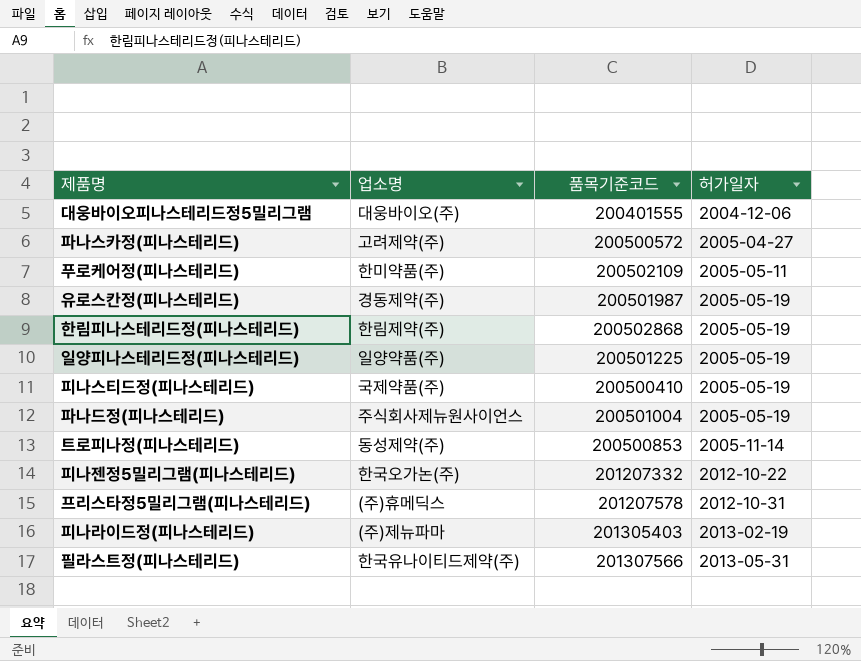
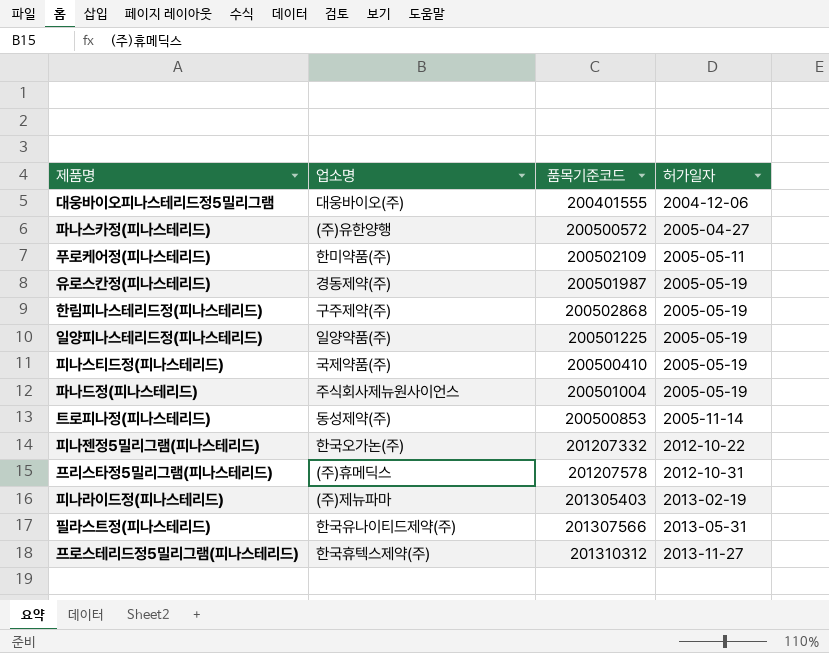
파나스카정(피나스테리드) | 업소명: 고려제약(주) -> (주)유한양행
한림피나스테리드정(피나스테리드) | 업소명: 한림제약(주) -> 구주제약(주)
row 프로스테리드정5밀리그램(피나스테리드): none -> 한국휴텍스제약(주) | 201310312 | 2013-11-27

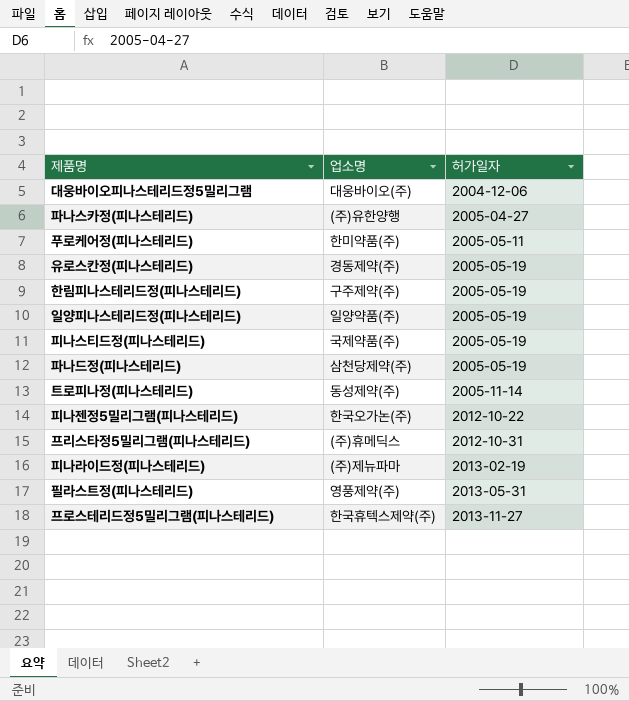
column 품목기준코드 | position: 3 -> none
파나드정(피나스테리드) | 업소명: 주식회사제뉴원사이언스 -> 삼천당제약(주)
필라스트정(피나스테리드) | 업소명: 한국유나이티드제약(주) -> 영풍제약(주)

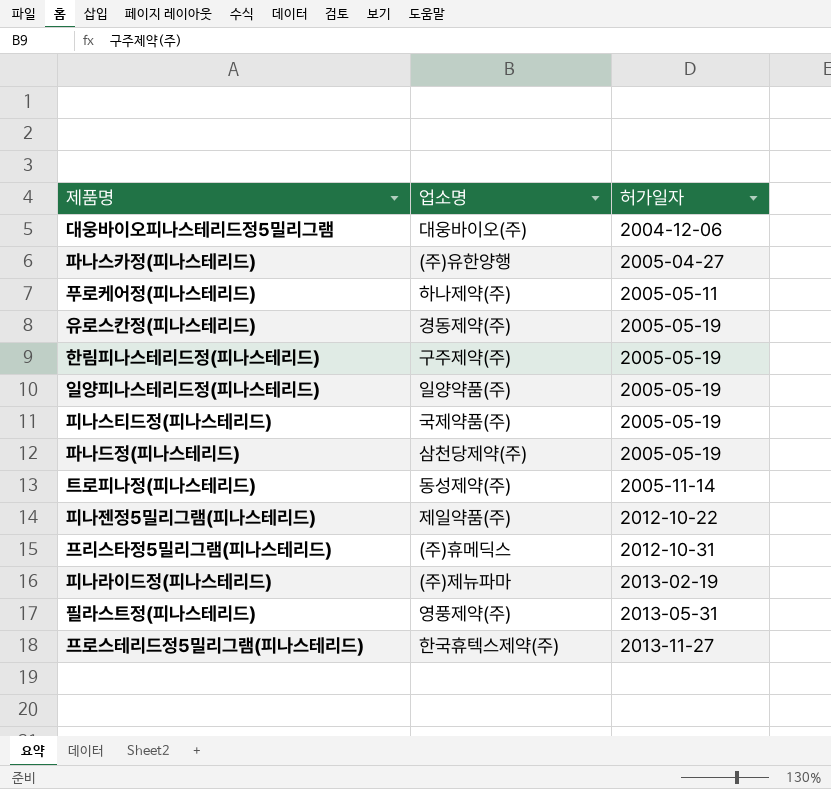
푸로케어정(피나스테리드) | 업소명: 한미약품(주) -> 하나제약(주)
피나젠정5밀리그램(피나스테리드) | 업소명: 한국오가논(주) -> 제일약품(주)

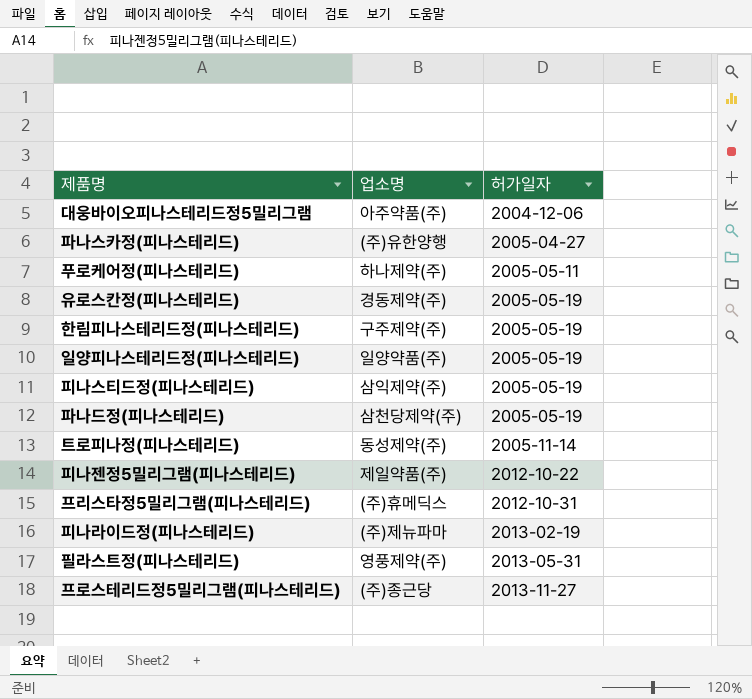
대웅바이오피나스테리드정5밀리그램 | 업소명: 대웅바이오(주) -> 아주약품(주)
피나스티드정(피나스테리드) | 업소명: 국제약품(주) -> 삼익제약(주)
프로스테리드정5밀리그램(피나스테리드) | 업소명: 한국휴텍스제약(주) -> (주)종근당

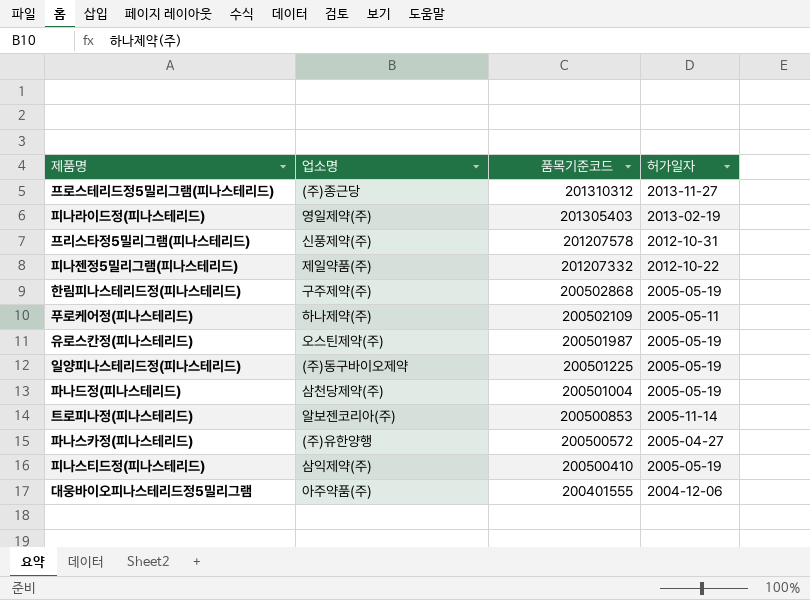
row order: 허가일자 ascending -> 품목기준코드 descending
column 품목기준코드 | position: none -> 3
row 필라스트정(피나스테리드): 영풍제약(주) | 2013-05-31 -> none
피나라이드정(피나스테리드) | 업소명: (주)제뉴파마 -> 영일제약(주)
프리스타정5밀리그램(피나스테리드) | 업소명: (주)휴메딕스 -> 신풍제약(주)
유로스칸정(피나스테리드) | 업소명: 경동제약(주) -> 오스틴제약(주)
일양피나스테리드정(피나스테리드) | 업소명: 일양약품(주) -> (주)동구바이오제약
트로피나정(피나스테리드) | 업소명: 동성제약(주) -> 알보젠코리아(주)

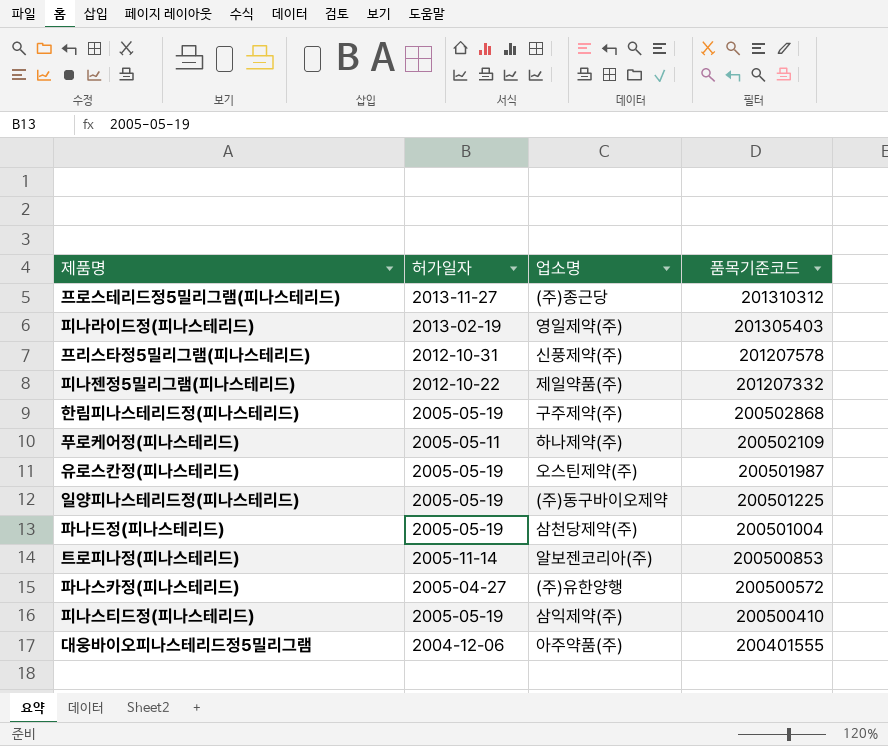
column 허가일자 | position: 4 -> 2

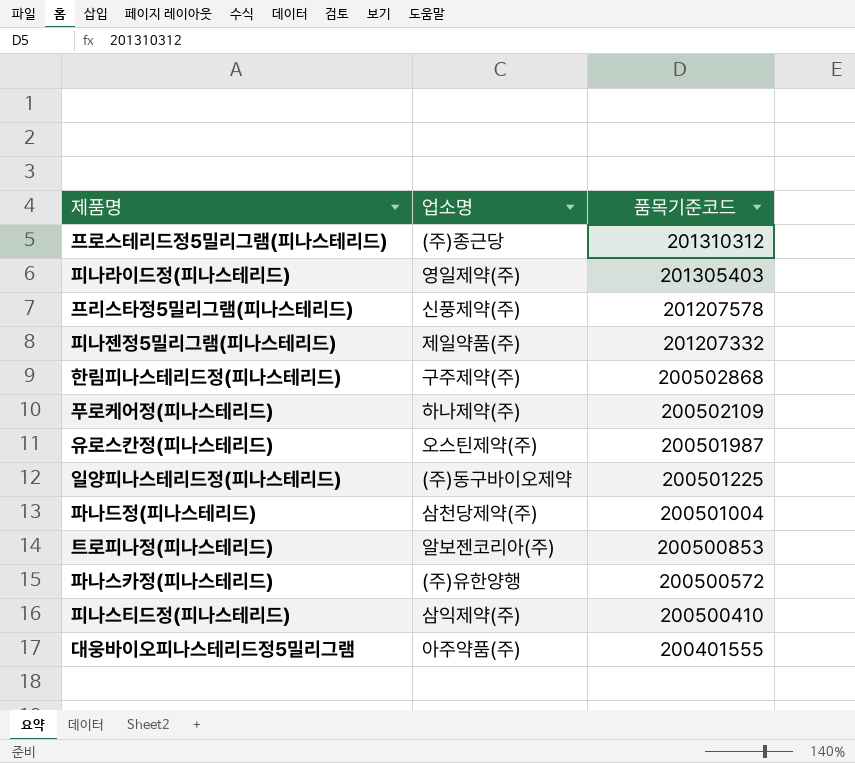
column 허가일자 | position: 2 -> none

